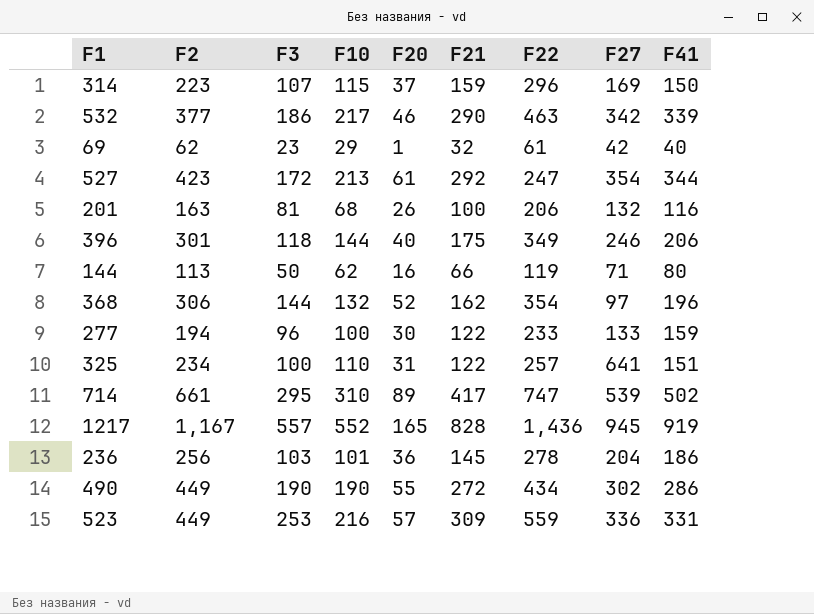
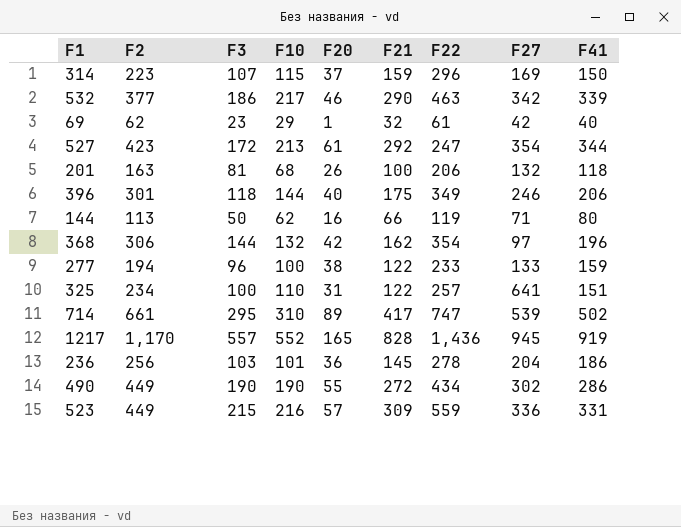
201 | F41: 116 -> 118
368 | F20: 52 -> 42
277 | F20: 30 -> 38
1217 | F2: 1,167 -> 1,170
523 | F3: 253 -> 215

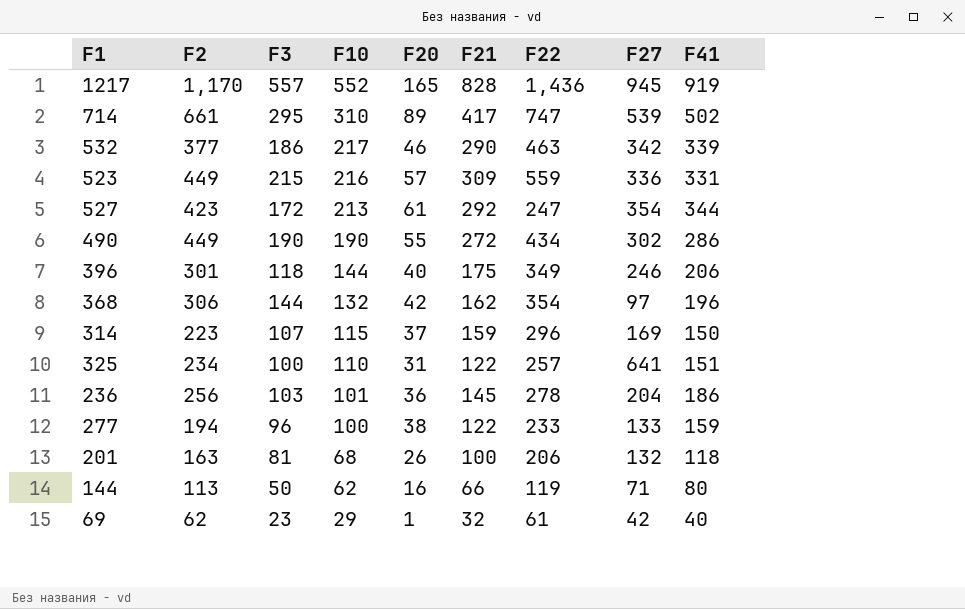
row order: none -> F10 descending

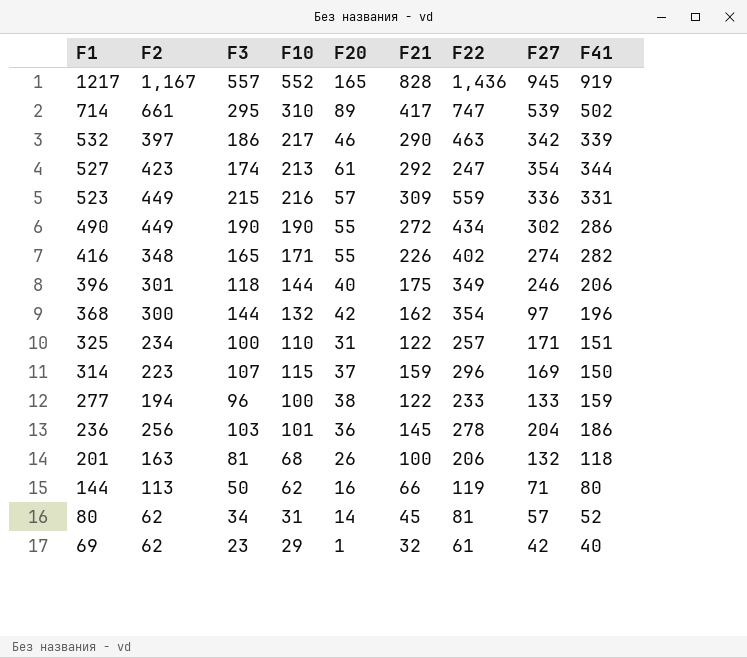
row order: F10 descending -> F1 descending
1217 | F2: 1,170 -> 1,167
532 | F2: 377 -> 397
527 | F3: 172 -> 174
row 416: none -> 348 | 165 | 171 | 55 | 226 | 402 | 274 | 282
368 | F2: 306 -> 300
325 | F27: 641 -> 171
row 80: none -> 62 | 34 | 31 | 14 | 45 | 81 | 57 | 52

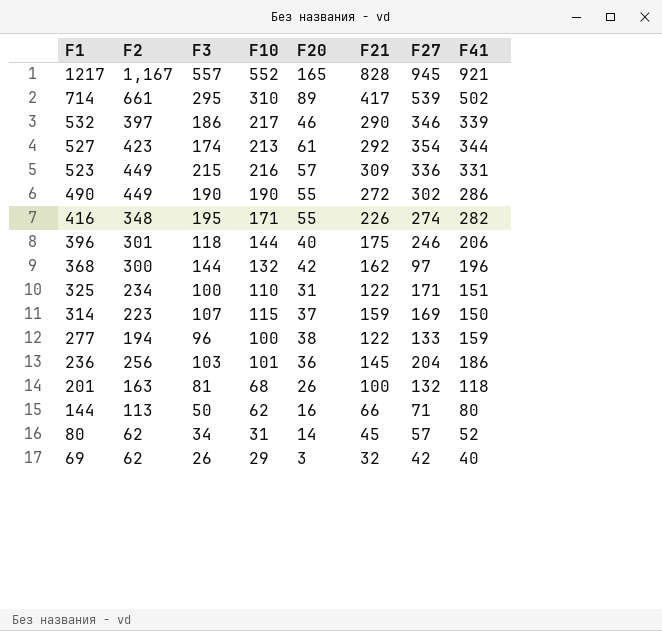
column F22 | position: 7 -> none
1217 | F41: 919 -> 921
532 | F27: 342 -> 346
416 | F3: 165 -> 195
69 | F3: 23 -> 26
69 | F20: 1 -> 3

